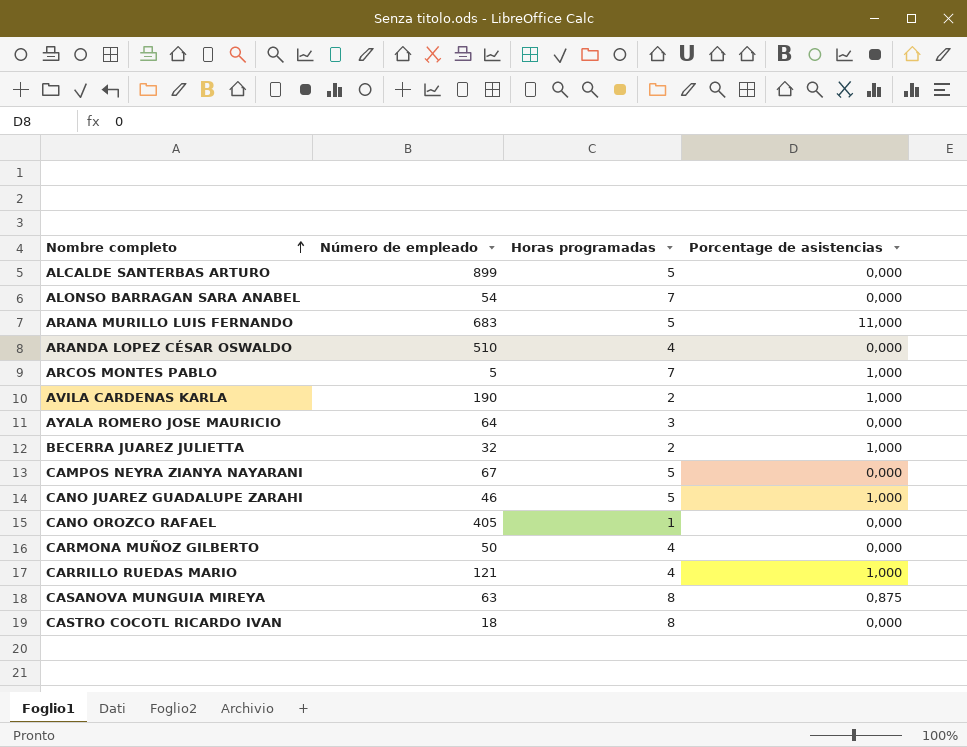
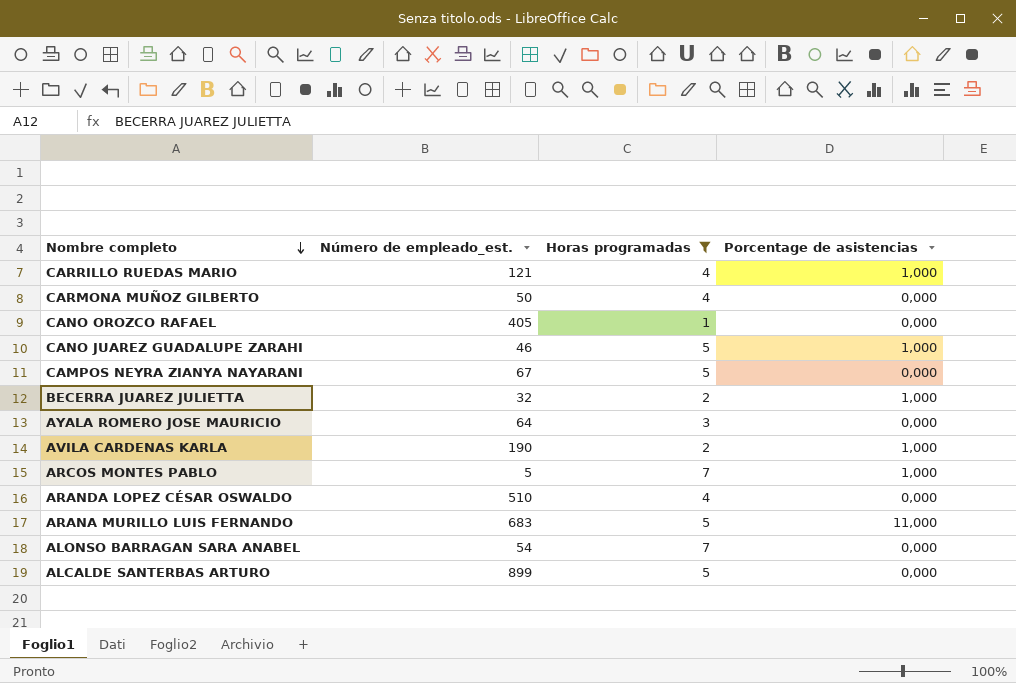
filter: none -> Horas programadas != 8
row order: Nombre completo ascending -> Nombre completo descending
column name: Número de empleado -> Número de empleado_est.

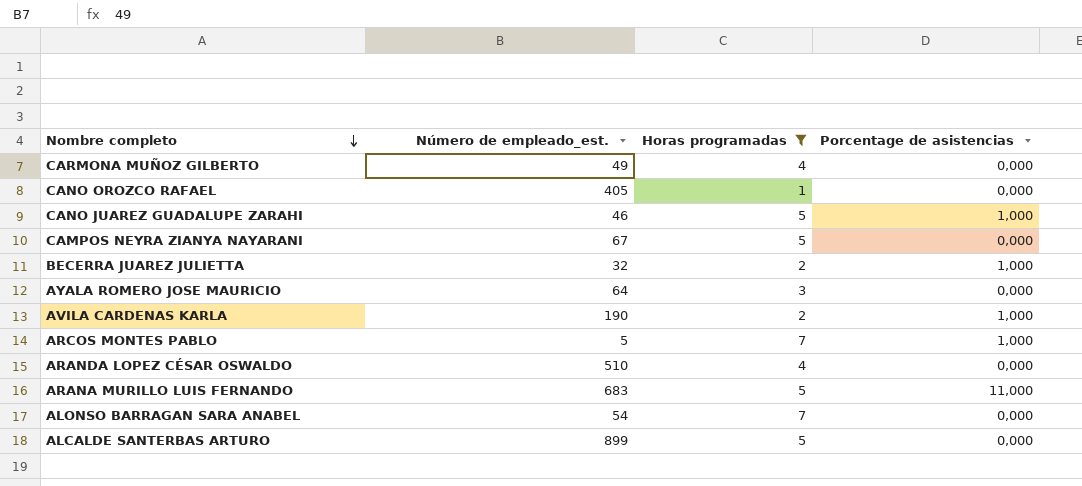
row CARRILLO RUEDAS MARIO: 121 | 4 | 1,000 -> none
CARMONA MUÑOZ GILBERTO | Número de empleado_est.: 50 -> 49

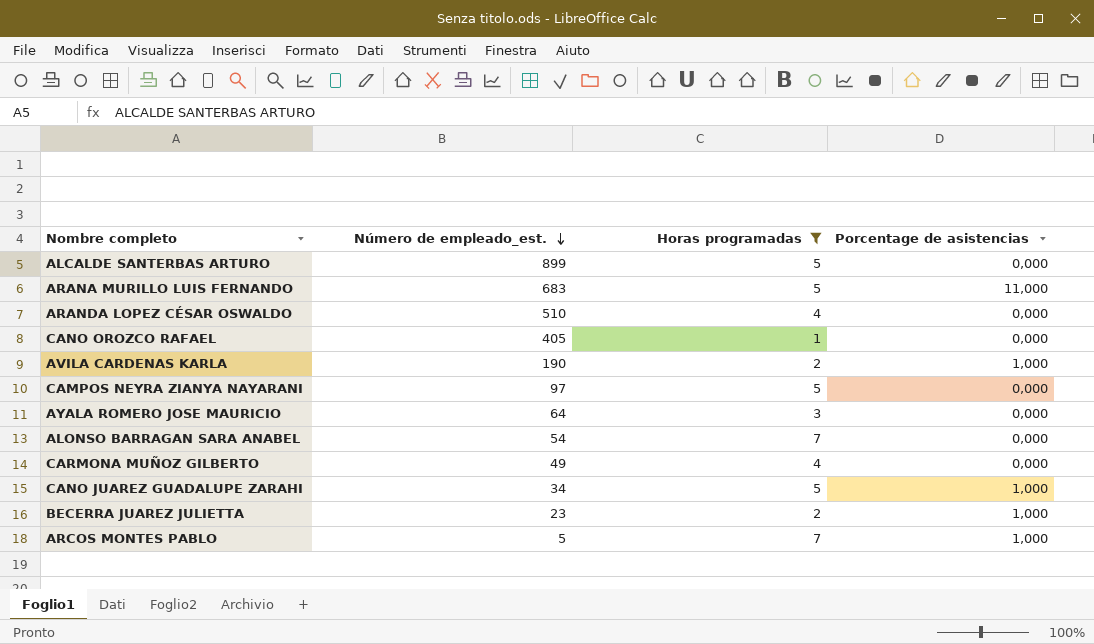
row order: Nombre completo descending -> Número de empleado_est. descending
CAMPOS NEYRA ZIANYA NAYARANI | Número de empleado_est.: 67 -> 97
CANO JUAREZ GUADALUPE ZARAHI | Número de empleado_est.: 46 -> 34
BECERRA JUAREZ JULIETTA | Número de empleado_est.: 32 -> 23

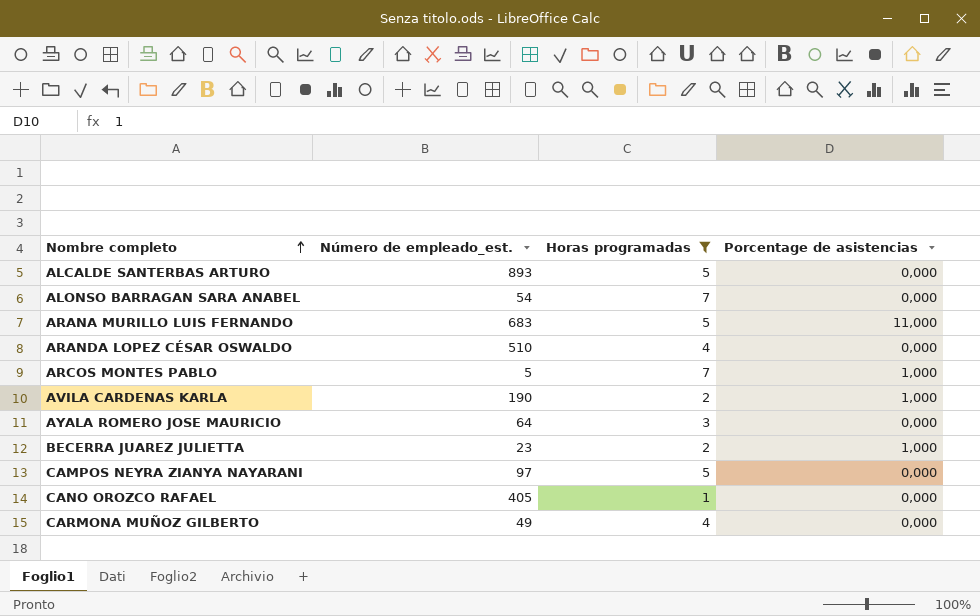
row order: Número de empleado_est. descending -> Nombre completo ascending
row CANO JUAREZ GUADALUPE ZARAHI: 34 | 5 | 1,000 -> none
ALCALDE SANTERBAS ARTURO | Número de empleado_est.: 899 -> 893

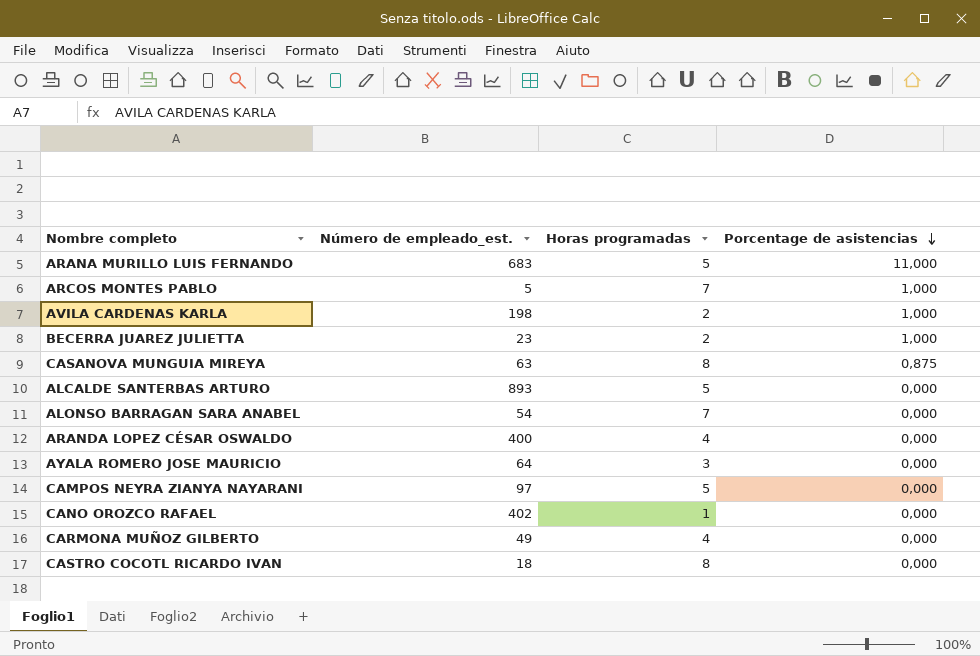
filter: Horas programadas != 8 -> none
row order: Nombre completo ascending -> Porcentage de asistencias descending
AVILA CARDENAS KARLA | Número de empleado_est.: 190 -> 198
ARANDA LOPEZ CÉSAR OSWALDO | Número de empleado_est.: 510 -> 400
CANO OROZCO RAFAEL | Número de empleado_est.: 405 -> 402

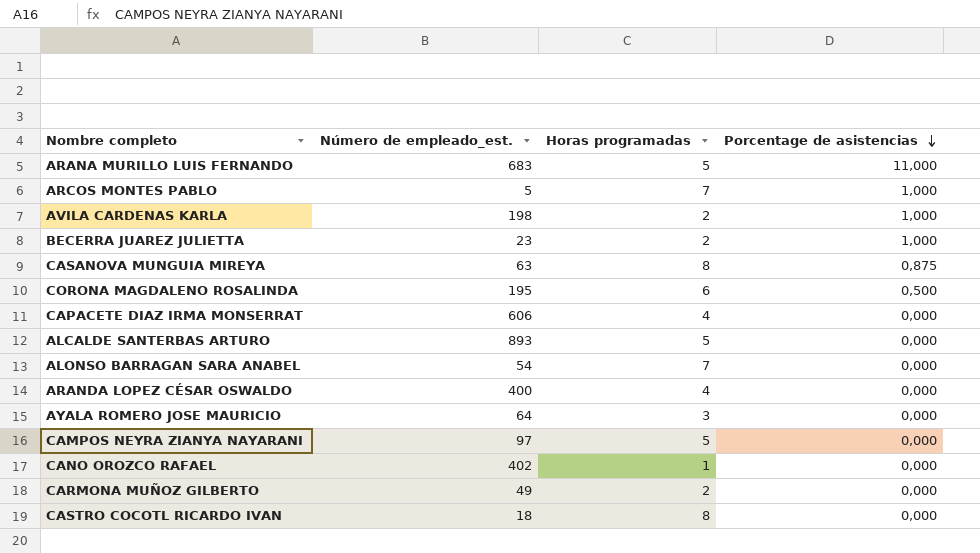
row CORONA MAGDALENO ROSALINDA: none -> 195 | 6 | 0,500
row CAPACETE DIAZ IRMA MONSERRAT: none -> 606 | 4 | 0,000
CARMONA MUÑOZ GILBERTO | Horas programadas: 4 -> 2

